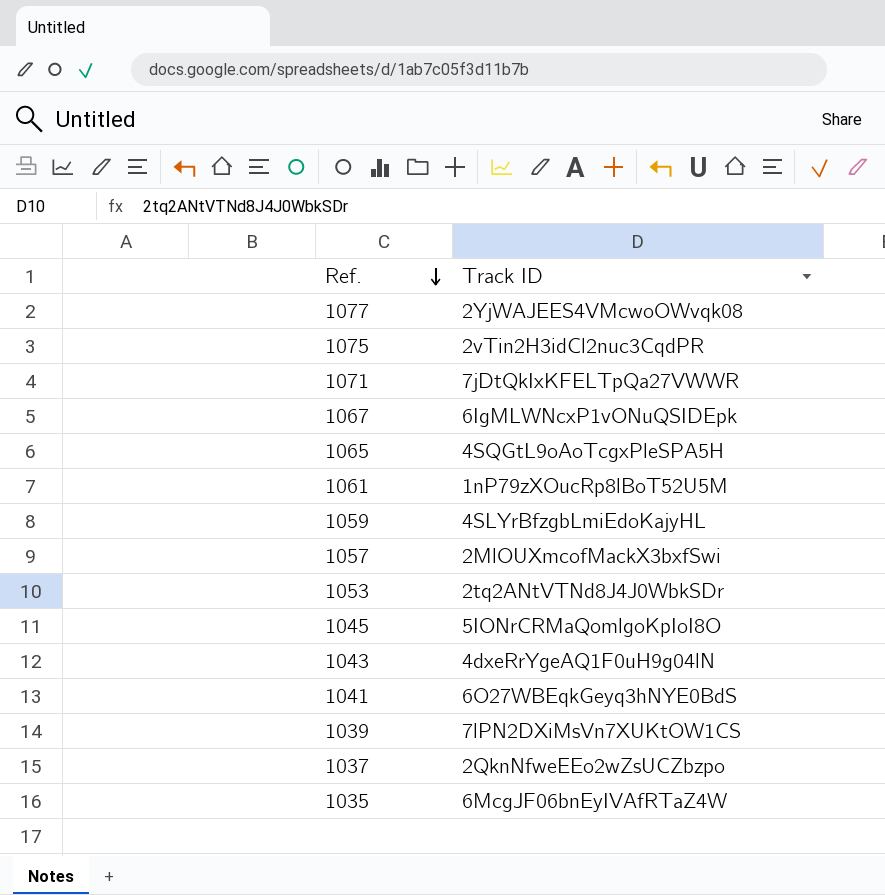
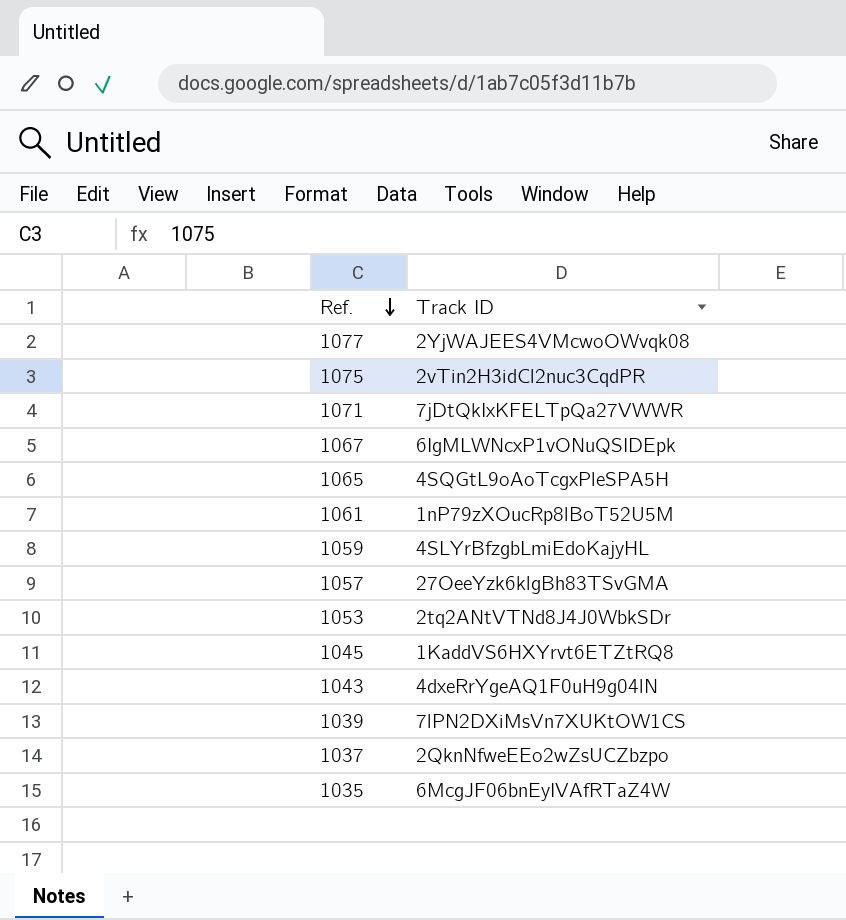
row 1041: 6O27WBEqkGeyq3hNYE0BdS -> none
1057 | Track ID: 2MlOUXmcofMackX3bxfSwi -> 27OeeYzk6klgBh83TSvGMA
1045 | Track ID: 5IONrCRMaQomlgoKpIoI8O -> 1KaddVS6HXYrvt6ETZtRQ8

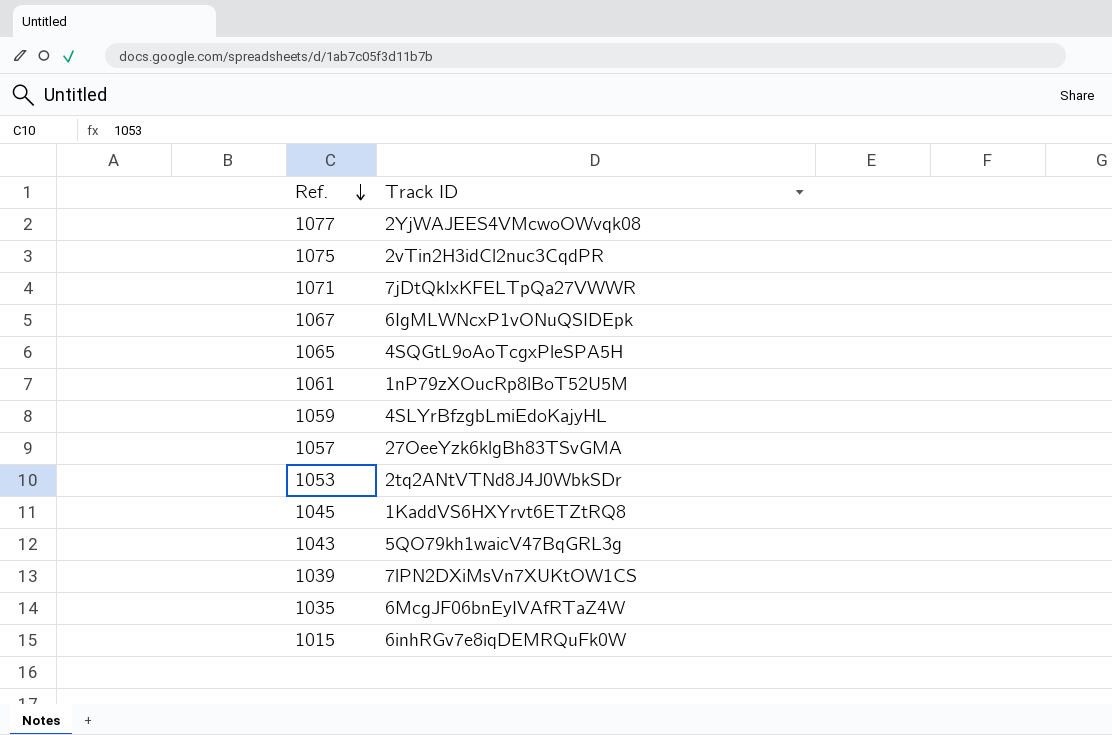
row 1037: 2QknNfweEEo2wZsUCZbzpo -> none
1043 | Track ID: 4dxeRrYgeAQ1F0uH9g04lN -> 5QO79kh1waicV47BqGRL3g
row 1015: none -> 6inhRGv7e8iqDEMRQuFk0W

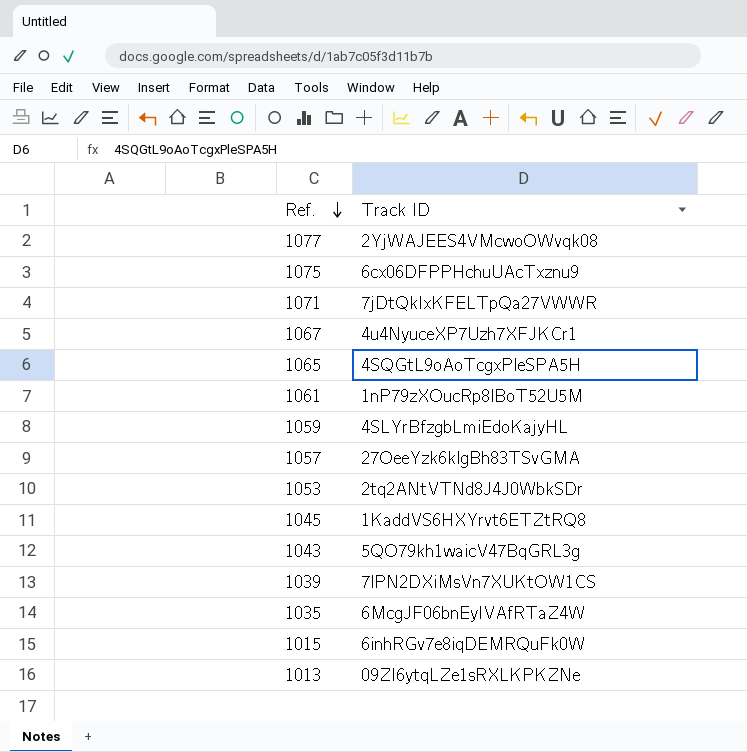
1075 | Track ID: 2vTin2H3idCl2nuc3CqdPR -> 6cx06DFPPHchuUAcTxznu9
1067 | Track ID: 6IgMLWNcxP1vONuQSIDEpk -> 4u4NyuceXP7Uzh7XFJKCr1
row 1013: none -> 09ZI6ytqLZe1sRXLKPKZNe

